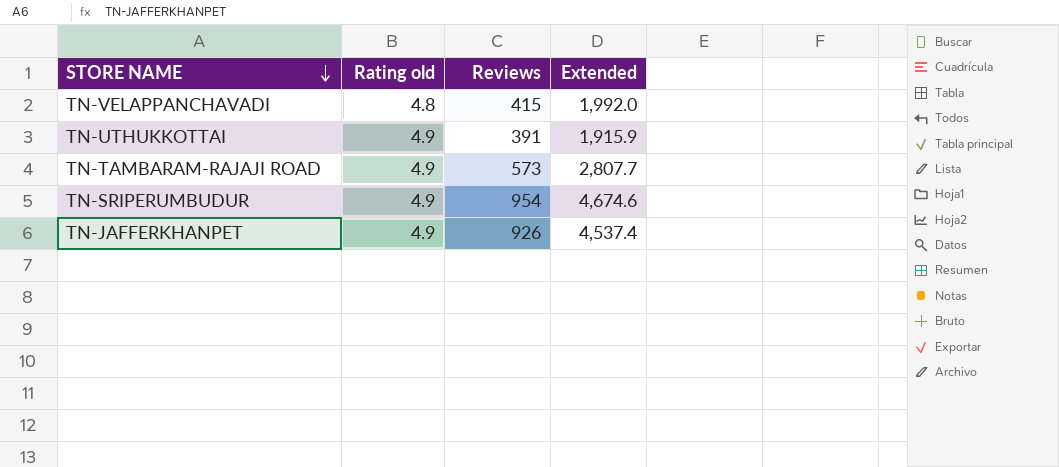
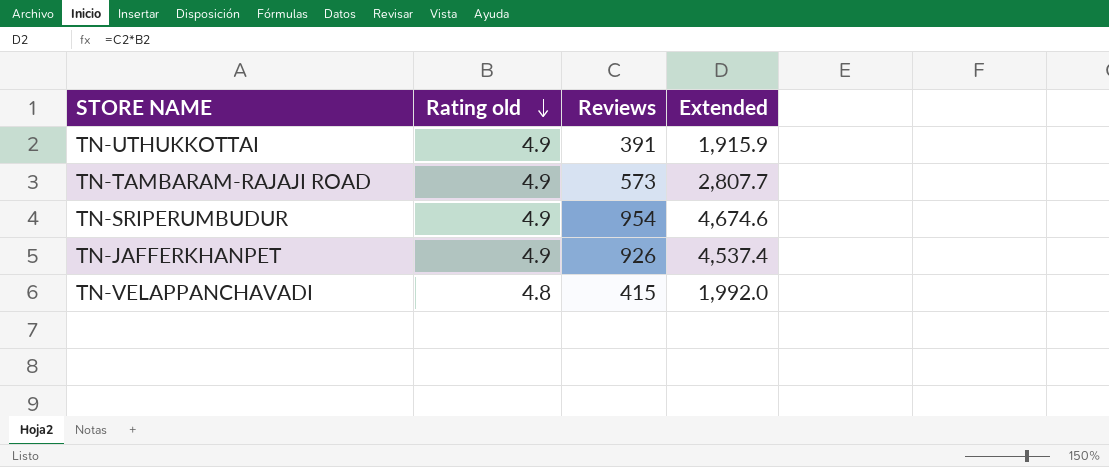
row order: STORE NAME descending -> Rating old descending

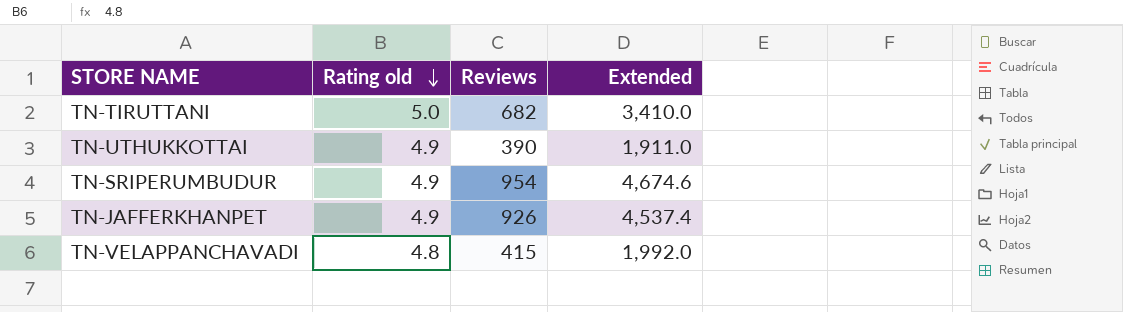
row TN-TAMBARAM-RAJAJI ROAD: 4.9 | 573 | 2,807.7 -> none
row TN-TIRUTTANI: none -> 5.0 | 682 | 3,410.0
TN-UTHUKKOTTAI | Reviews: 391 -> 390
TN-UTHUKKOTTAI | Extended: 1,915.9 -> 1,911.0

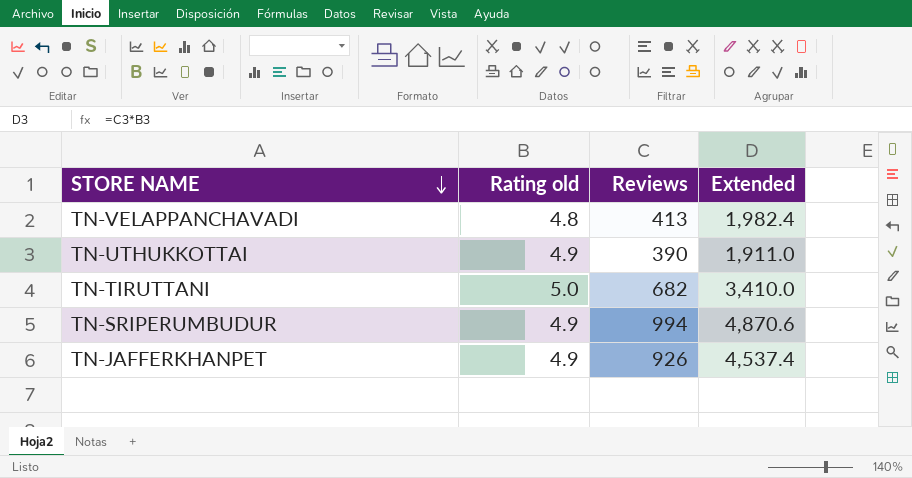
row order: Rating old descending -> STORE NAME descending
TN-VELAPPANCHAVADI | Reviews: 415 -> 413
TN-VELAPPANCHAVADI | Extended: 1,992.0 -> 1,982.4
TN-SRIPERUMBUDUR | Reviews: 954 -> 994
TN-SRIPERUMBUDUR | Extended: 4,674.6 -> 4,870.6

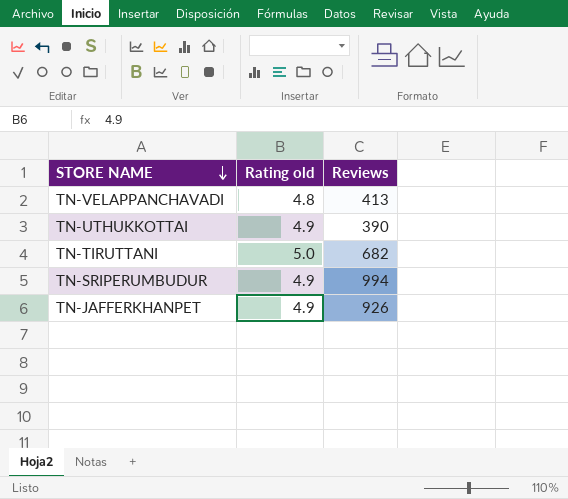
column Extended | formula: [Rating old] * [Reviews] -> none

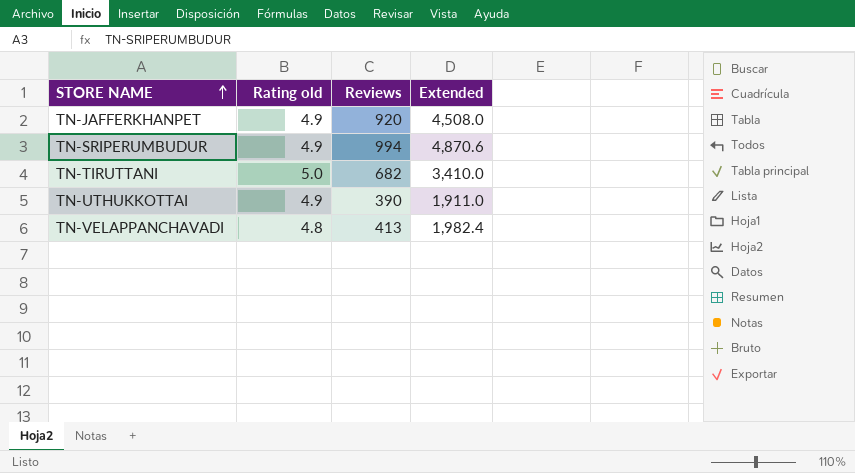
row order: STORE NAME descending -> STORE NAME ascending
column Extended | formula: none -> [Rating old] * [Reviews]
TN-JAFFERKHANPET | Reviews: 926 -> 920

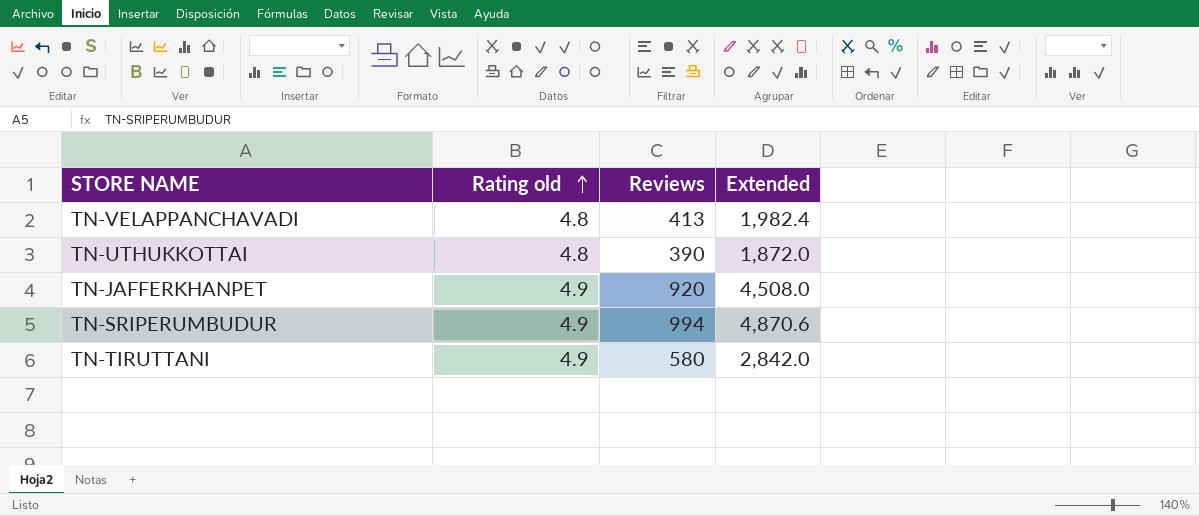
row order: STORE NAME ascending -> Rating old ascending
TN-UTHUKKOTTAI | Rating old: 4.9 -> 4.8
TN-UTHUKKOTTAI | Extended: 1,911.0 -> 1,872.0
TN-TIRUTTANI | Rating old: 5.0 -> 4.9
TN-TIRUTTANI | Reviews: 682 -> 580
TN-TIRUTTANI | Extended: 3,410.0 -> 2,842.0

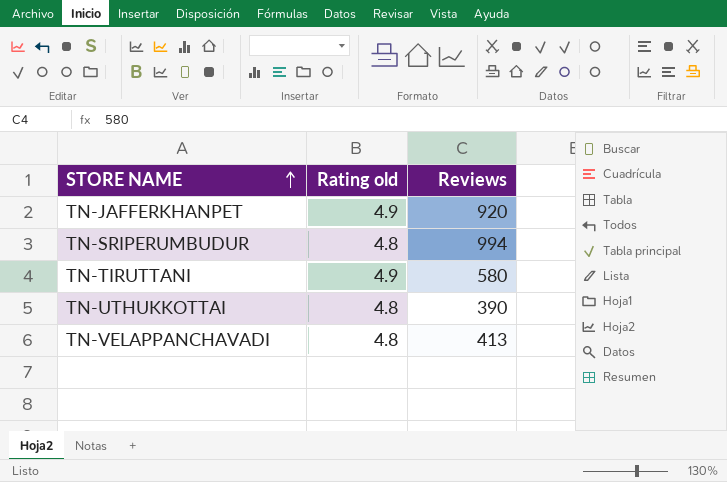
row order: Rating old ascending -> STORE NAME ascending
column Extended | formula: [Rating old] * [Reviews] -> none
TN-SRIPERUMBUDUR | Rating old: 4.9 -> 4.8

